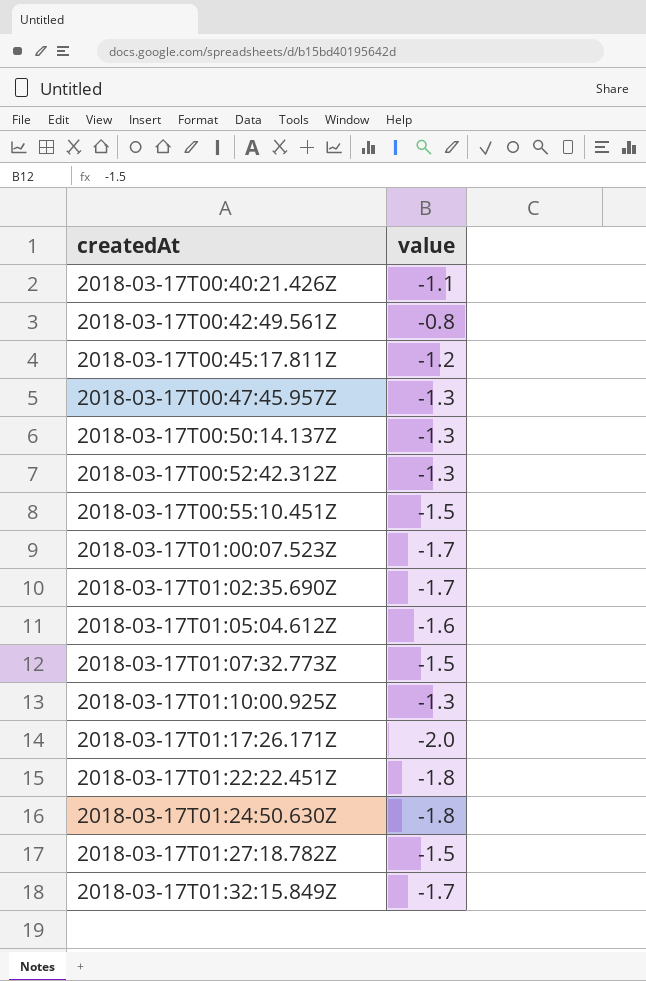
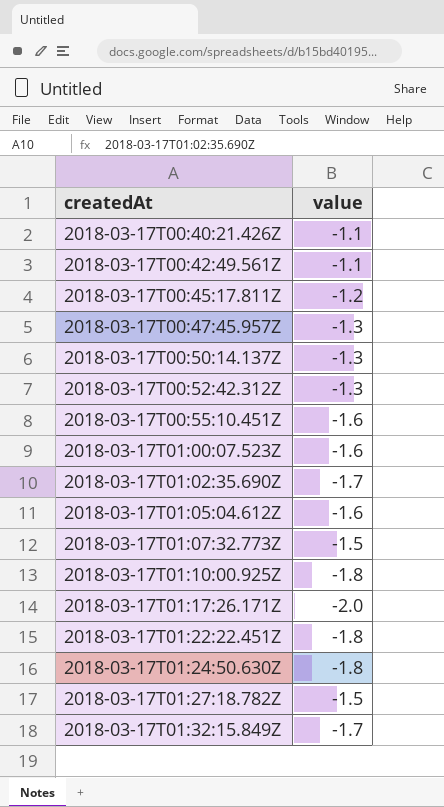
2018-03-17T00:42:49.561Z | value: -0.8 -> -1.1
2018-03-17T00:55:10.451Z | value: -1.5 -> -1.6
2018-03-17T01:00:07.523Z | value: -1.7 -> -1.6
2018-03-17T01:10:00.925Z | value: -1.3 -> -1.8

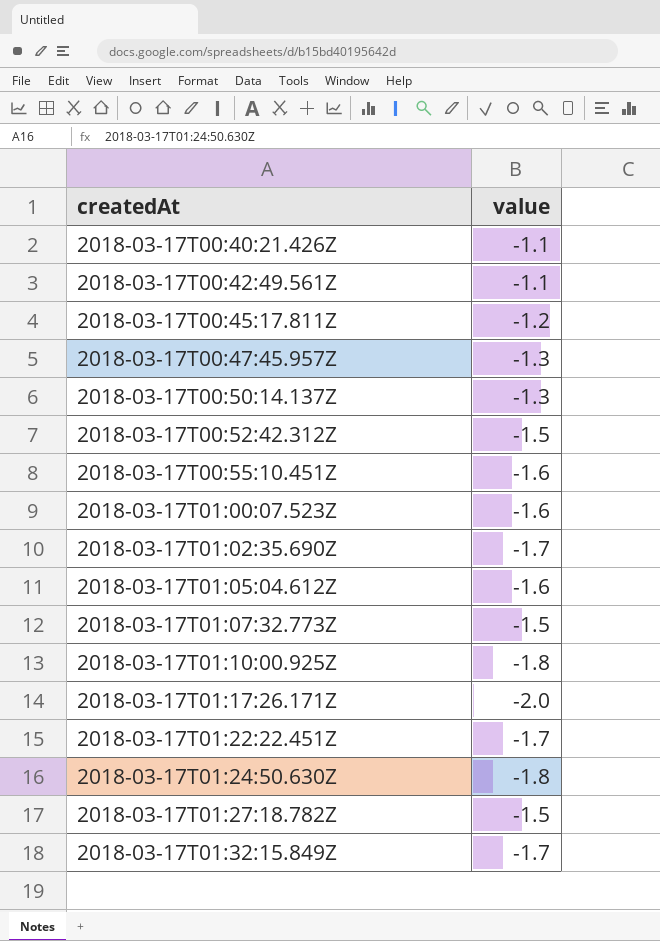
2018-03-17T00:52:42.312Z | value: -1.3 -> -1.5
2018-03-17T01:22:22.451Z | value: -1.8 -> -1.7

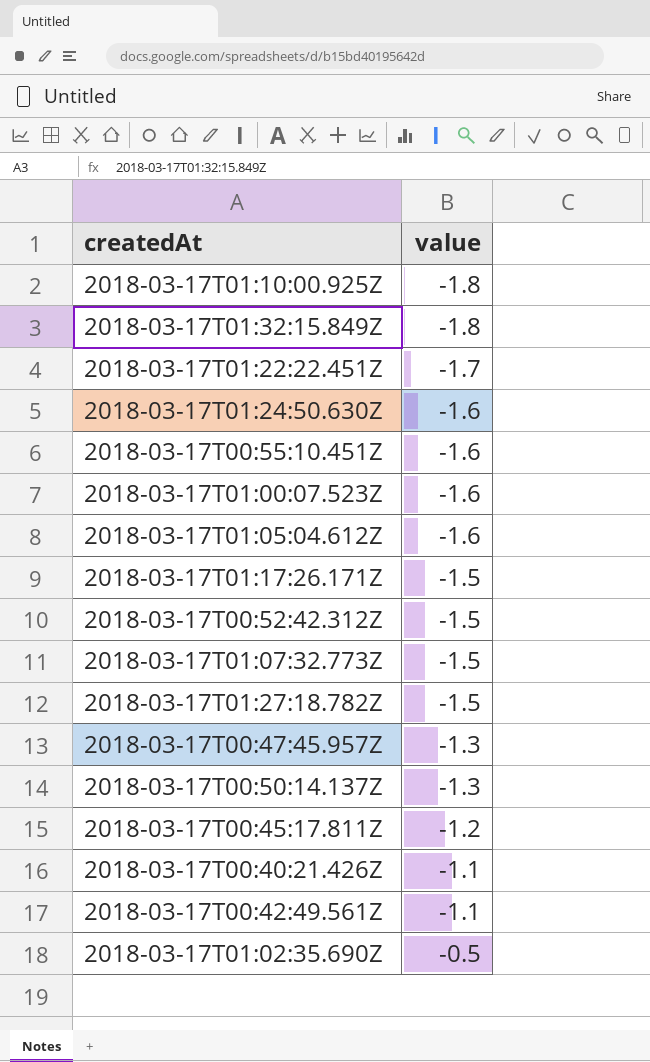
row order: createdAt ascending -> value ascending
2018-03-17T01:32:15.849Z | value: -1.7 -> -1.8
2018-03-17T01:24:50.630Z | value: -1.8 -> -1.6
2018-03-17T01:17:26.171Z | value: -2.0 -> -1.5
2018-03-17T01:02:35.690Z | value: -1.7 -> -0.5

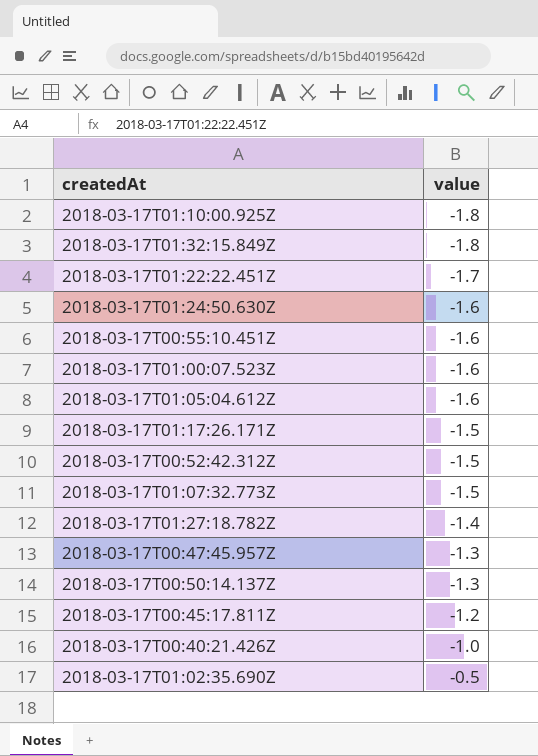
row 2018-03-17T00:42:49.561Z: -1.1 -> none
2018-03-17T01:27:18.782Z | value: -1.5 -> -1.4
2018-03-17T00:40:21.426Z | value: -1.1 -> -1.0

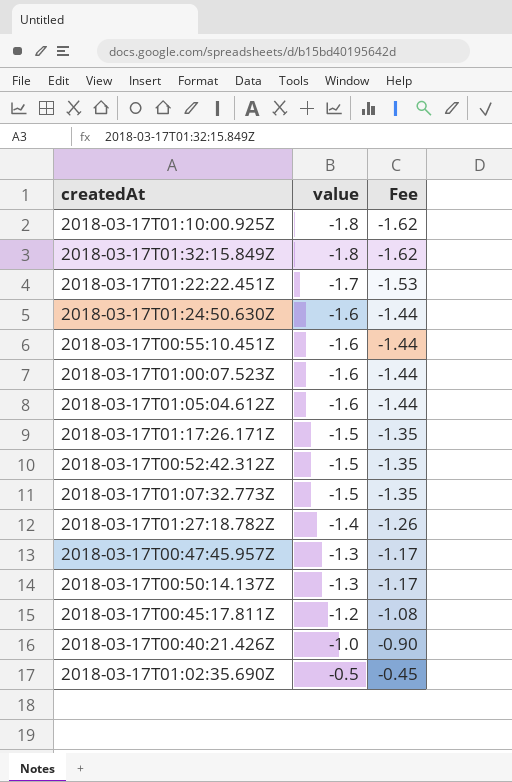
column Fee | formula: none -> [value] * 0.9

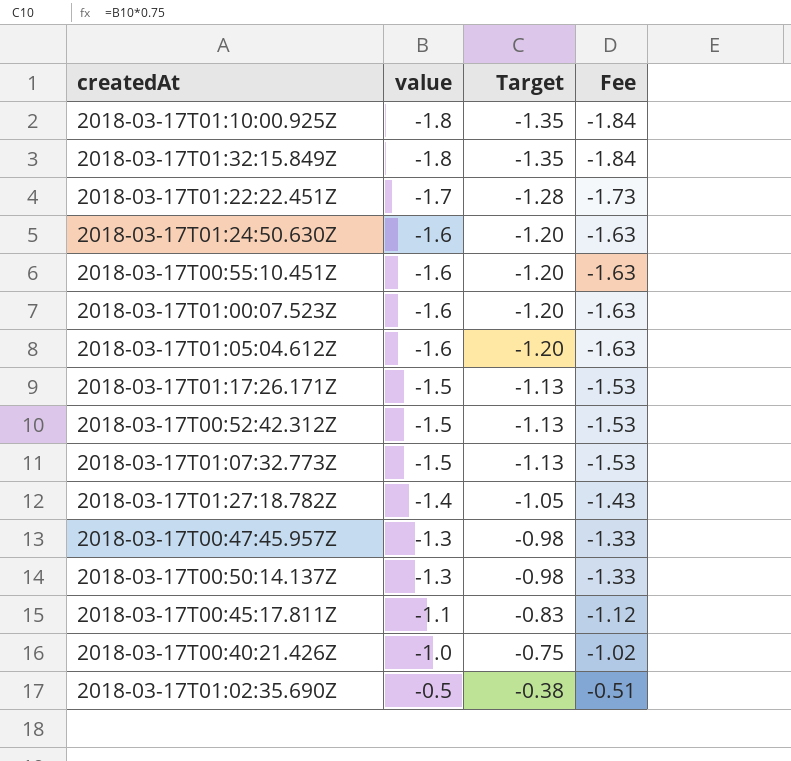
column Target | formula: none -> [value] * 0.75
column Fee | formula: [value] * 0.9 -> [value] * 1.02
2018-03-17T00:45:17.811Z | value: -1.2 -> -1.1

